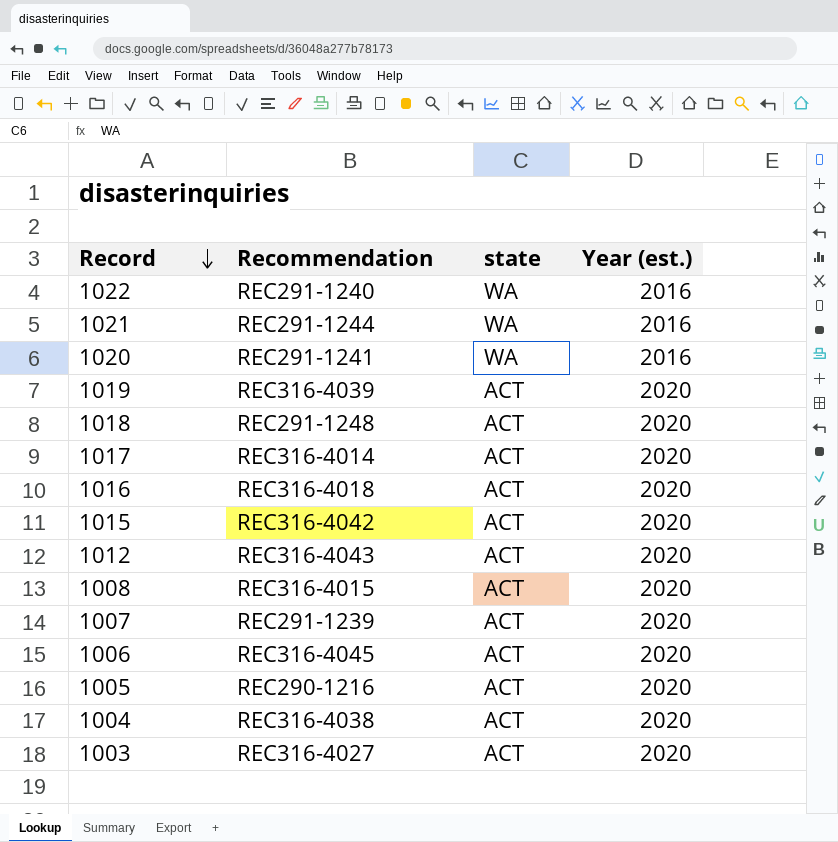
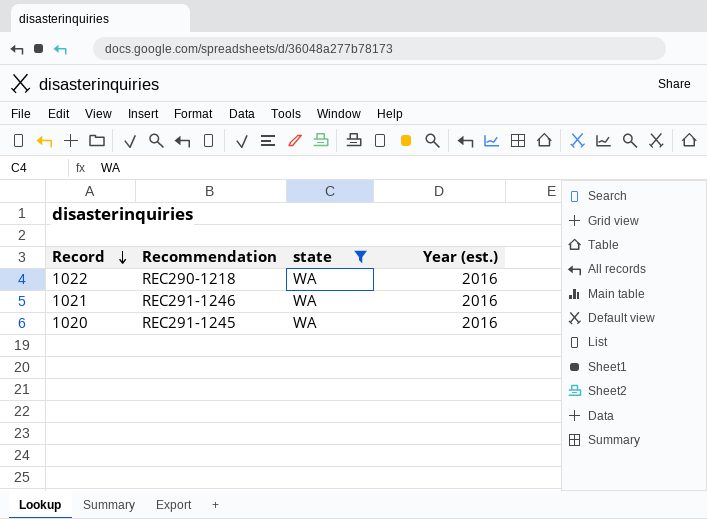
filter: none -> state = WA
1022 | Recommendation: REC291-1240 -> REC290-1218
1021 | Recommendation: REC291-1244 -> REC291-1246
1020 | Recommendation: REC291-1241 -> REC291-1245

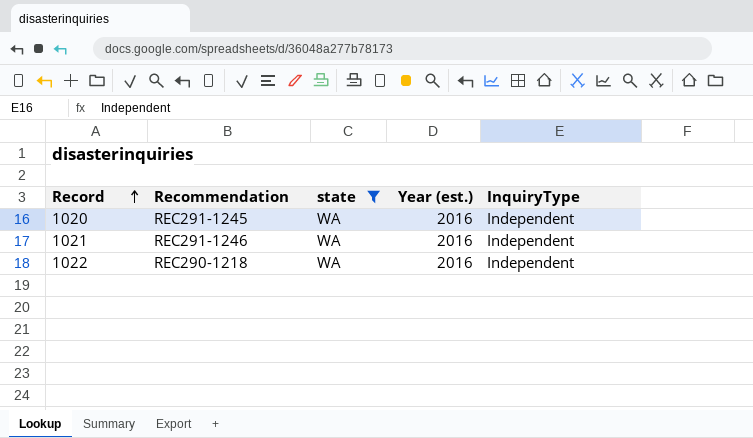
row order: Record descending -> Record ascending
column InquiryType | position: none -> 5

